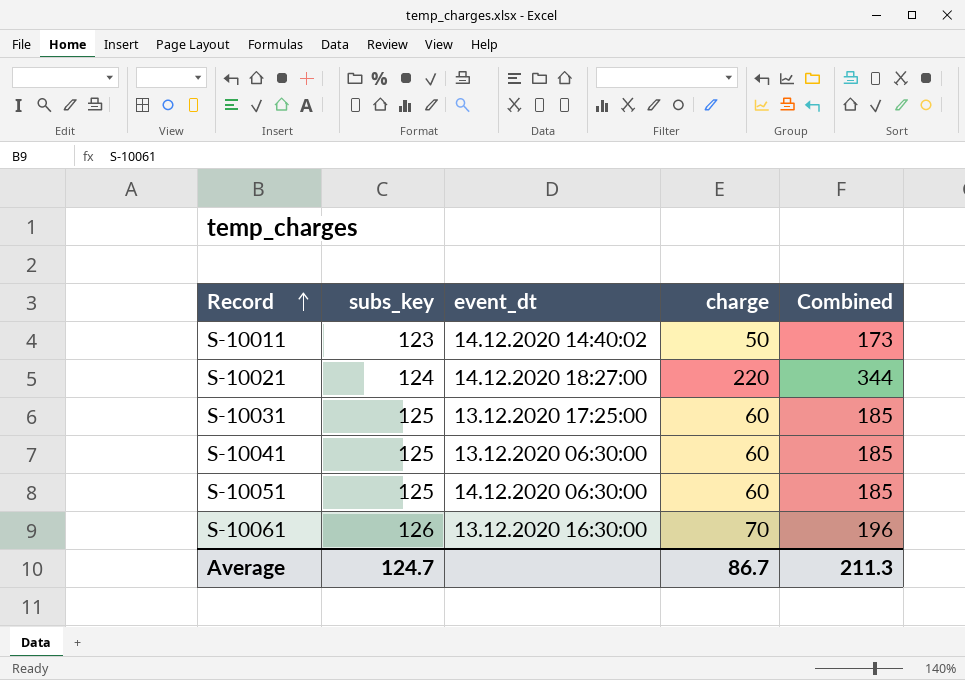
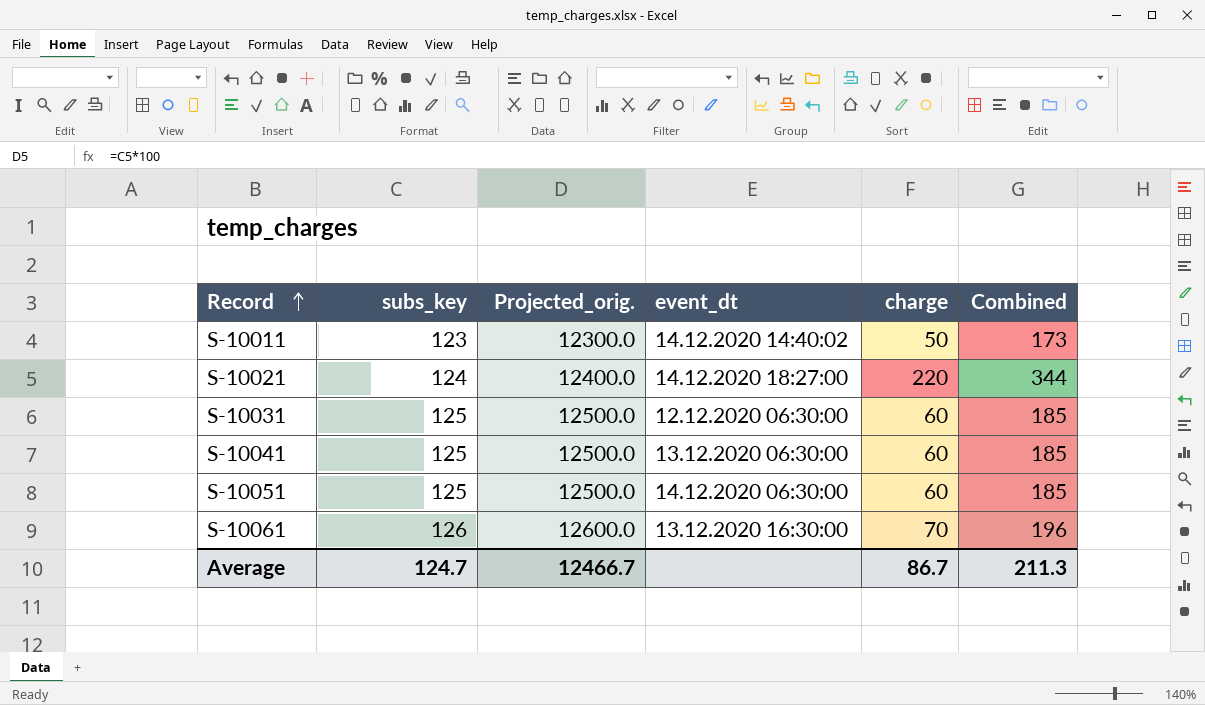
column Projected_orig. | formula: none -> [subs_key] * 100
S-10031 | event_dt: 13.12.2020 17:25:00 -> 12.12.2020 06:30:00

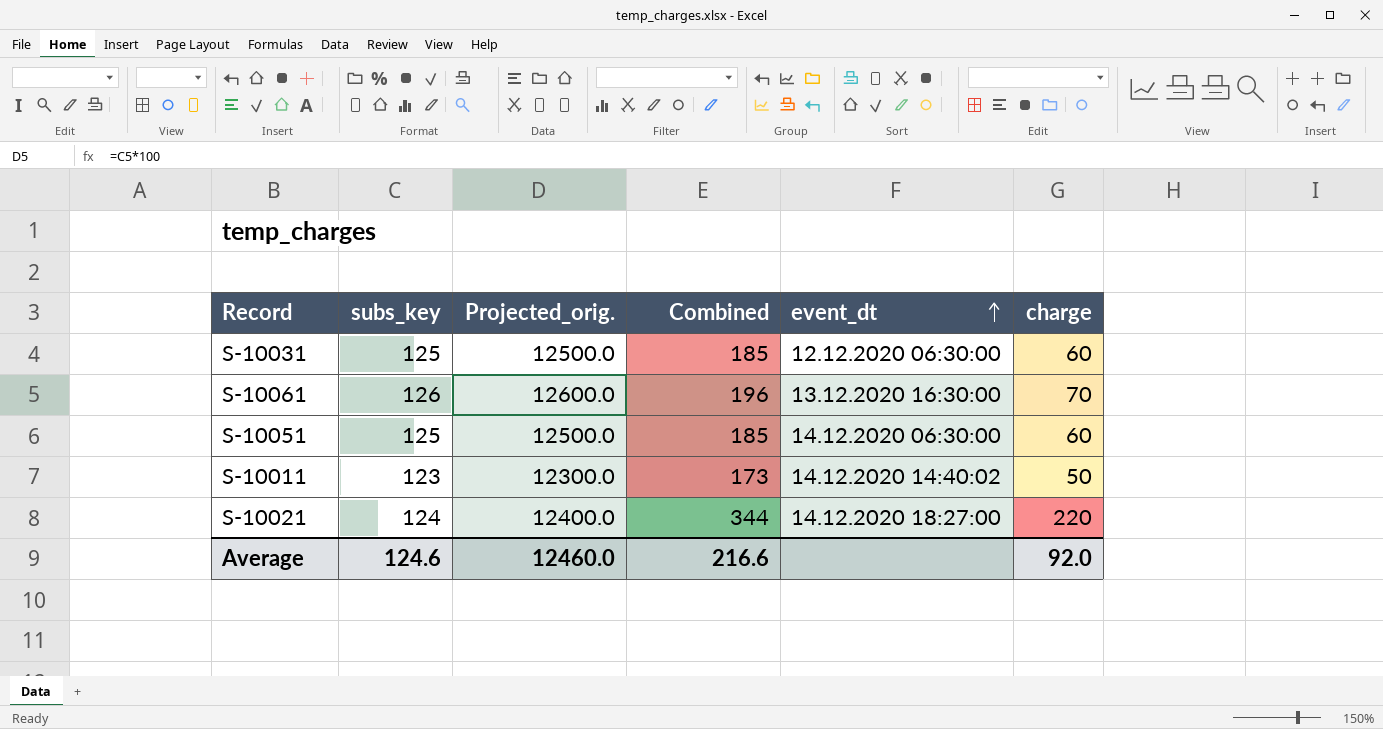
row order: Record ascending -> event_dt ascending
column Combined | position: 6 -> 4
row S-10041: 125 | 12500.0 | 13.12.2020 06:30:00 | 60 | 185 -> none
Average | subs_key: 124.7 -> 124.6
Average | Projected_orig.: 12466.7 -> 12460.0
Average | Combined: 211.3 -> 216.6
Average | charge: 86.7 -> 92.0

